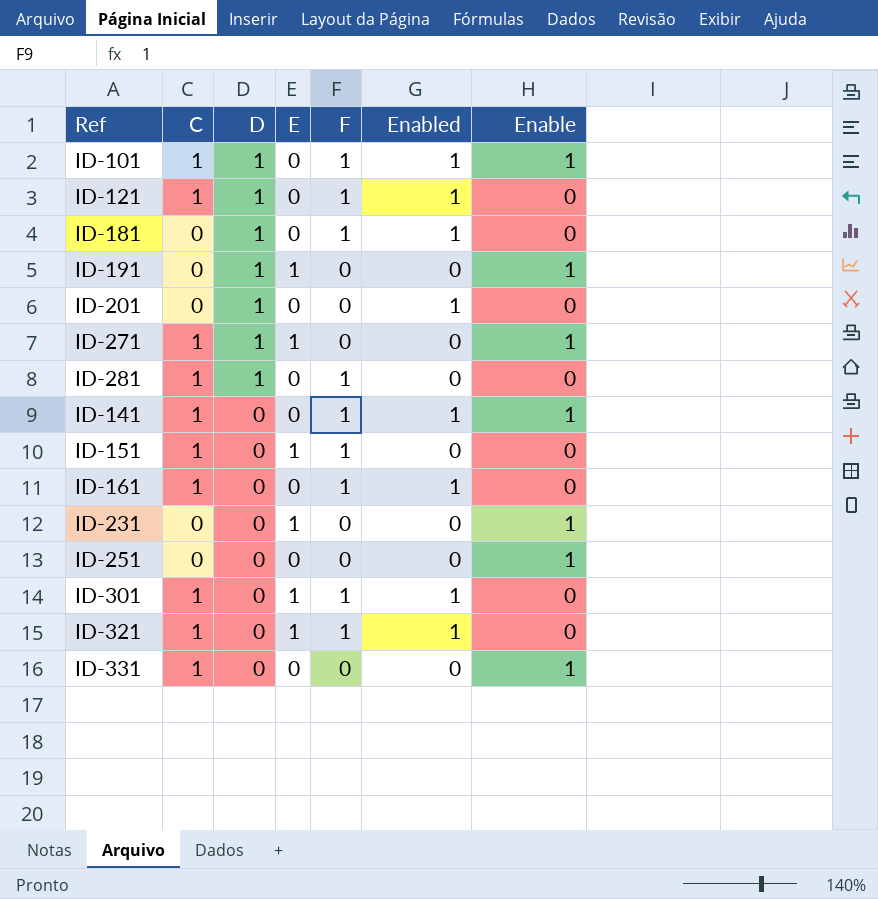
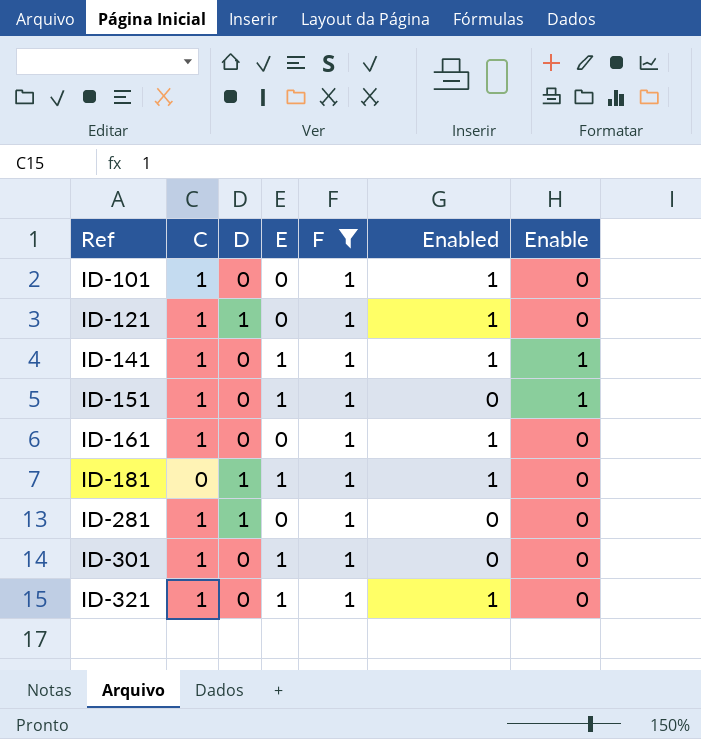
filter: none -> F = 1
row order: D descending -> Ref ascending
ID-101 | D: 1 -> 0
ID-101 | Enable: 1 -> 0
ID-141 | E: 0 -> 1
ID-151 | Enable: 0 -> 1
ID-181 | E: 0 -> 1
ID-301 | Enabled: 1 -> 0

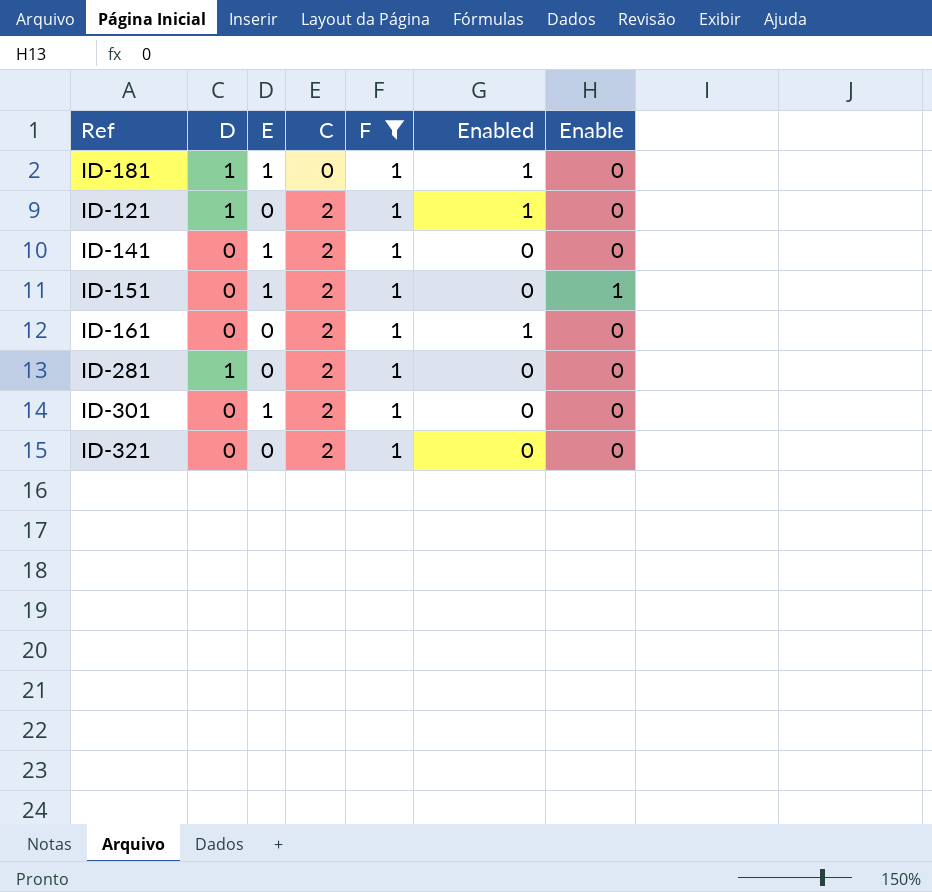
row order: Ref ascending -> C ascending
column C | position: 2 -> 4
row ID-101: 1 | 0 | 0 | 1 | 1 | 0 -> none
ID-121 | C: 1 -> 2
ID-141 | C: 1 -> 2
ID-141 | Enabled: 1 -> 0
ID-141 | Enable: 1 -> 0
ID-151 | C: 1 -> 2
ID-161 | C: 1 -> 2
ID-281 | C: 1 -> 2
ID-301 | C: 1 -> 2
ID-321 | E: 1 -> 0
ID-321 | C: 1 -> 2
ID-321 | Enabled: 1 -> 0

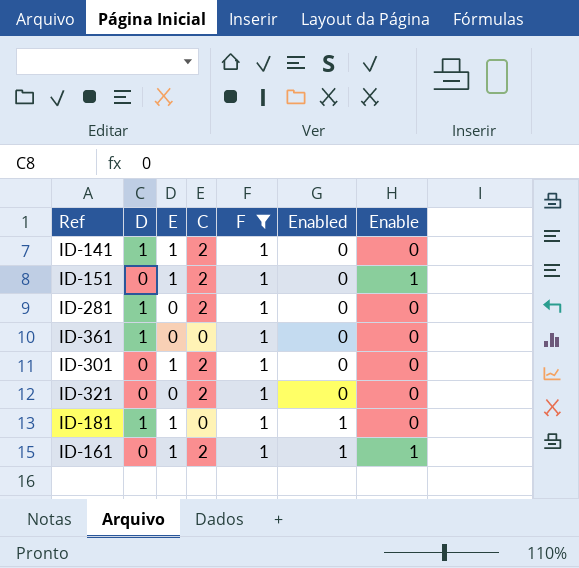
row order: C ascending -> Enabled ascending
row ID-121: 1 | 0 | 2 | 1 | 1 | 0 -> none
ID-141 | D: 0 -> 1
row ID-361: none -> 1 | 0 | 0 | 1 | 0 | 0
ID-161 | E: 0 -> 1
ID-161 | Enable: 0 -> 1

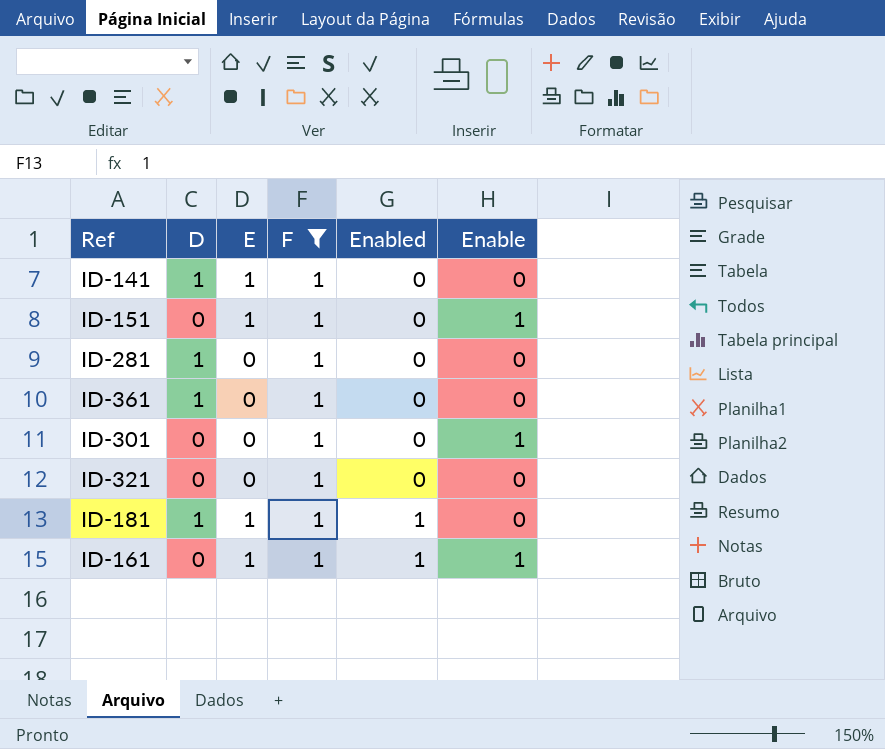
column C | position: 4 -> none
ID-301 | E: 1 -> 0
ID-301 | Enable: 0 -> 1

